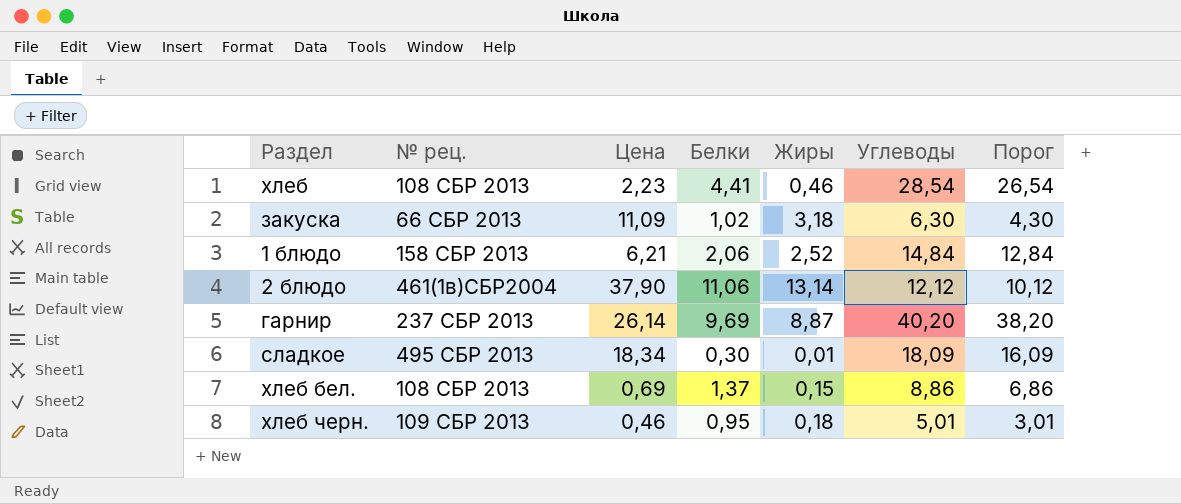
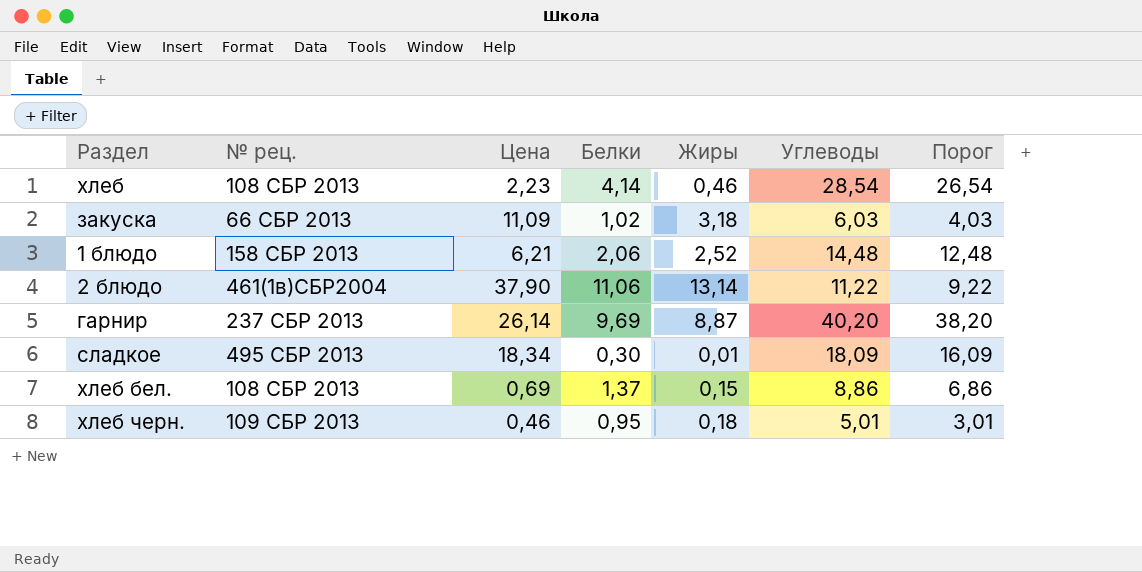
хлеб | Белки: 4,41 -> 4,14
закуска | Углеводы: 6,30 -> 6,03
закуска | Порог: 4,30 -> 4,03
1 блюдо | Углеводы: 14,84 -> 14,48
1 блюдо | Порог: 12,84 -> 12,48
2 блюдо | Углеводы: 12,12 -> 11,22
2 блюдо | Порог: 10,12 -> 9,22

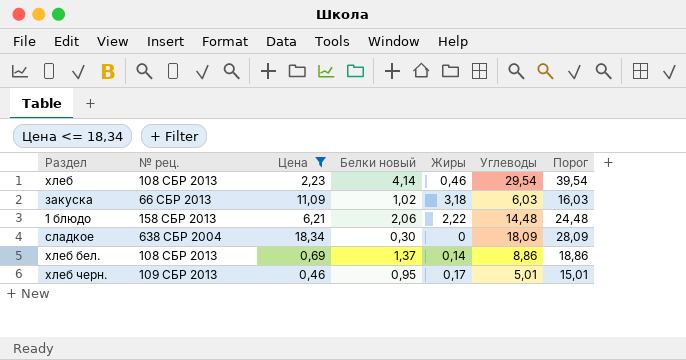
filter: none -> Цена <= 18,34
column name: Белки -> Белки новый
column Порог | formula: [Углеводы] - 2 -> [Углеводы] + 10
хлеб | Углеводы: 28,54 -> 29,54
1 блюдо | Жиры: 2,52 -> 2,22
сладкое | № рец.: 495 СБР 2013 -> 638 СБР 2004
сладкое | Жиры: 0,01 -> 0
хлеб бел. | Жиры: 0,15 -> 0,14
хлеб черн. | Жиры: 0,18 -> 0,17

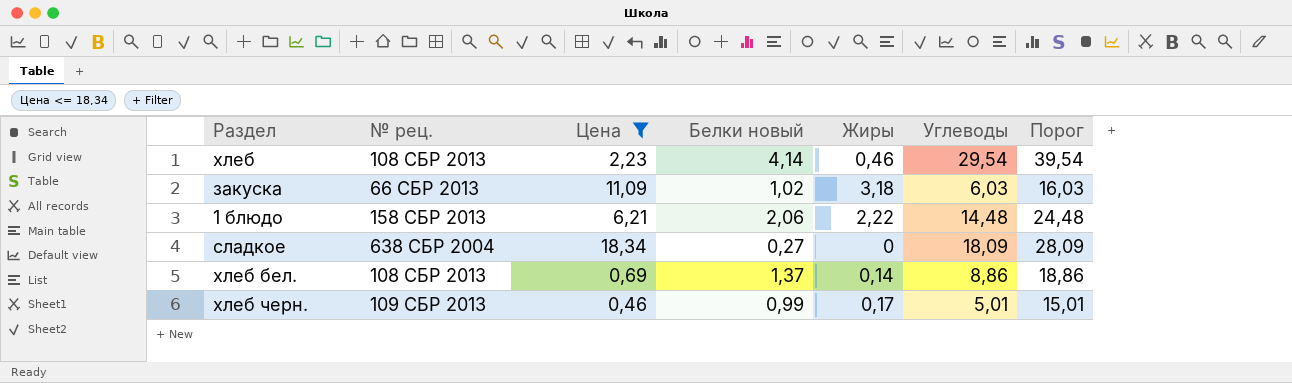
сладкое | Белки новый: 0,30 -> 0,27
хлеб черн. | Белки новый: 0,95 -> 0,99

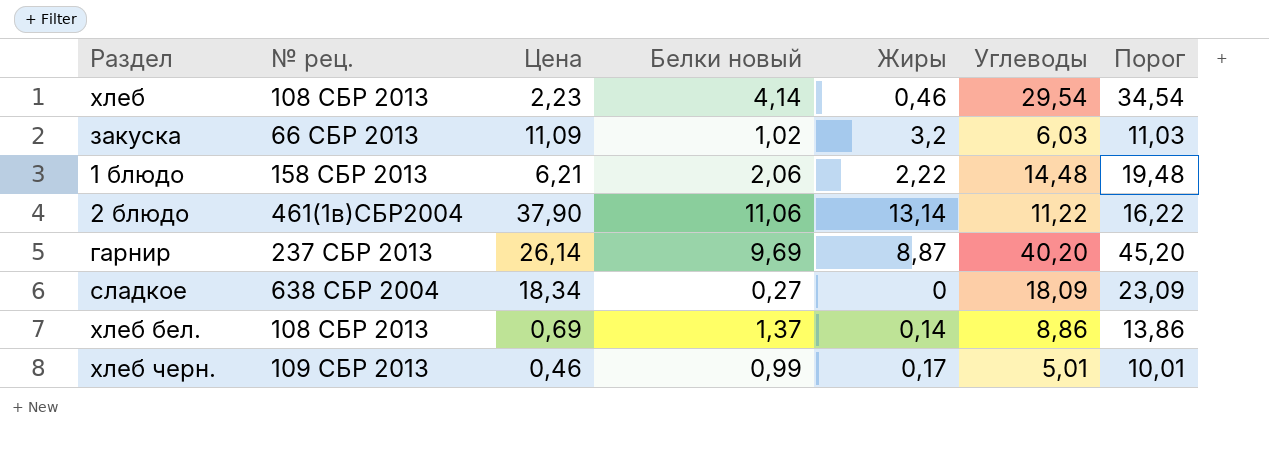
filter: Цена <= 18,34 -> none
column Порог | formula: [Углеводы] + 10 -> [Углеводы] + 5
закуска | Жиры: 3,18 -> 3,2

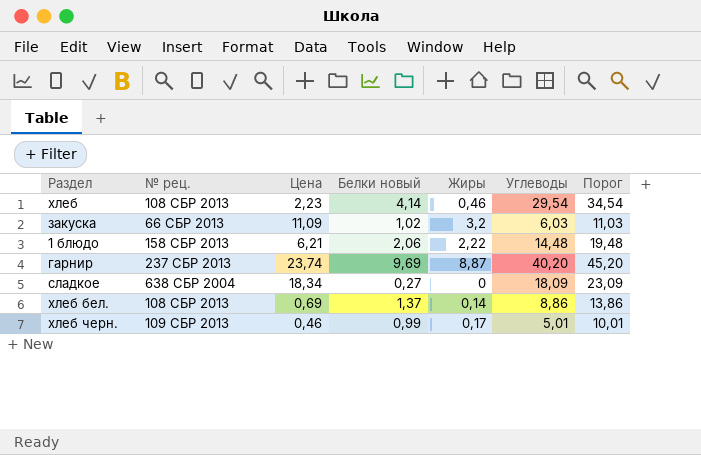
row 2 блюдо: 461(1в)СБР2004 | 37,90 | 11,06 | 13,14 | 11,22 | 16,22 -> none
гарнир | Цена: 26,14 -> 23,74

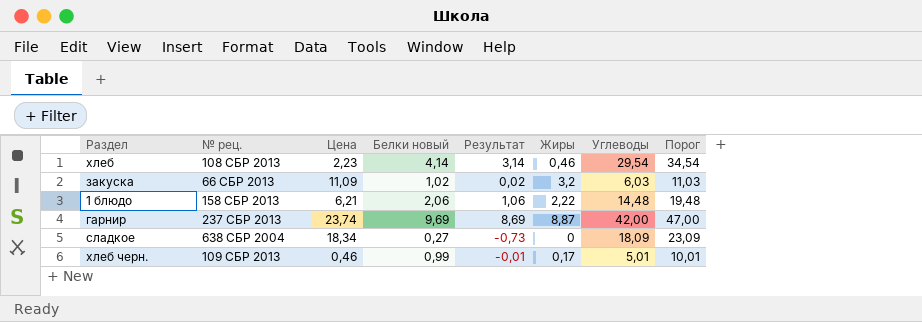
column Результат | formula: none -> [Белки новый] - 1
row хлеб бел.: 108 СБР 2013 | 0,69 | 1,37 | 0,14 | 8,86 | 13,86 -> none
гарнир | Углеводы: 40,20 -> 42,00
гарнир | Порог: 45,20 -> 47,00

